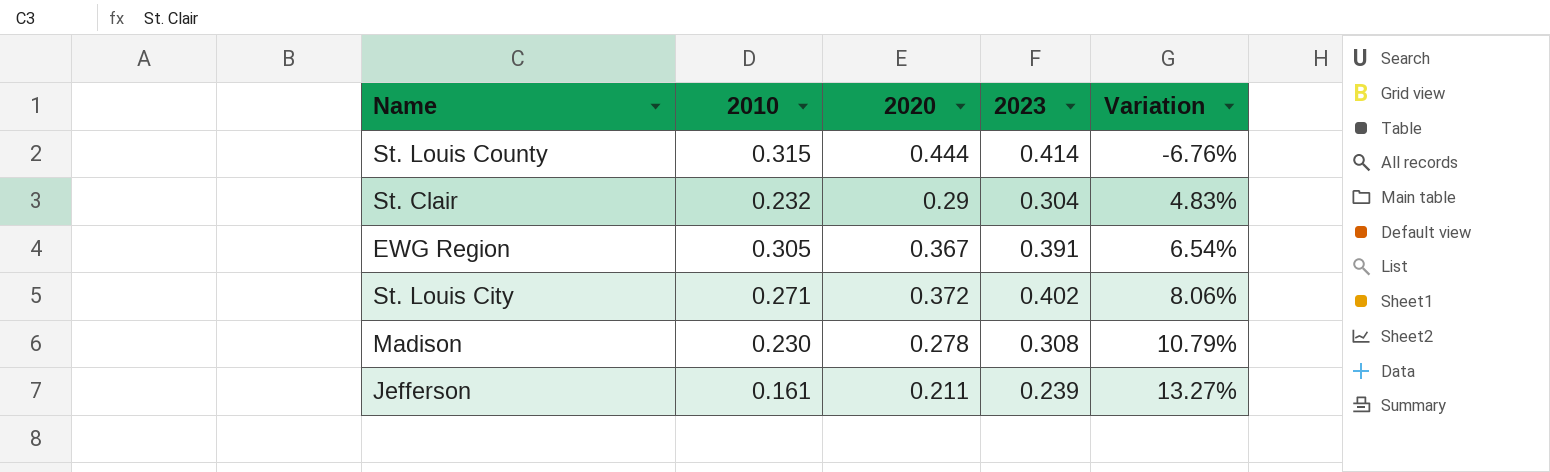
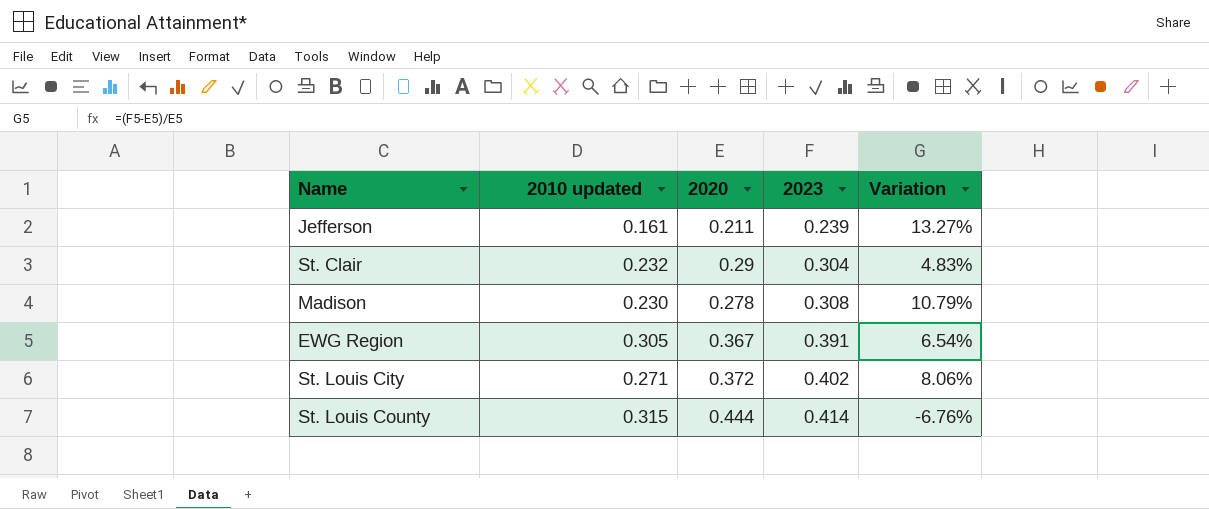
row order: Variation ascending -> 2023 ascending
column name: 2010 -> 2010 updated

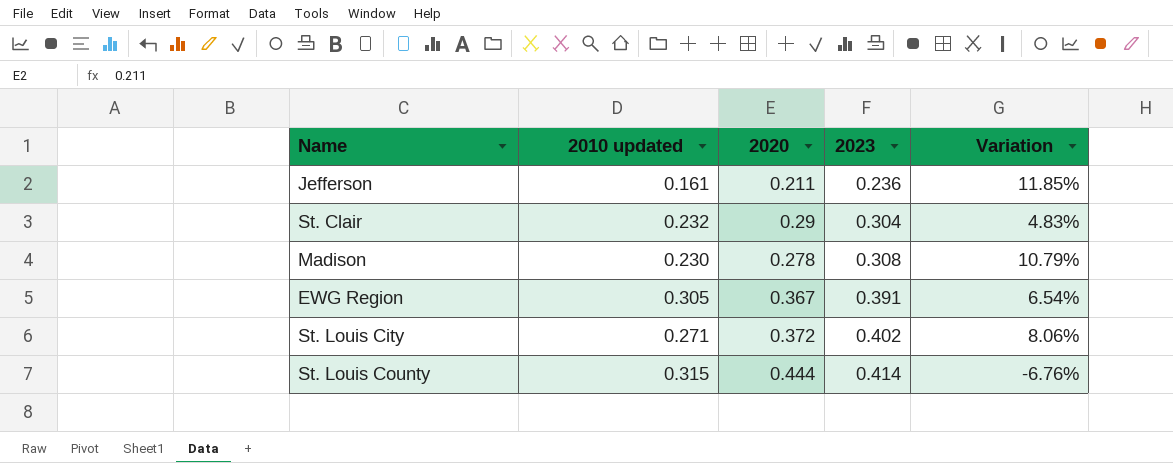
Jefferson | 2023: 0.239 -> 0.236
Jefferson | Variation: 13.27% -> 11.85%

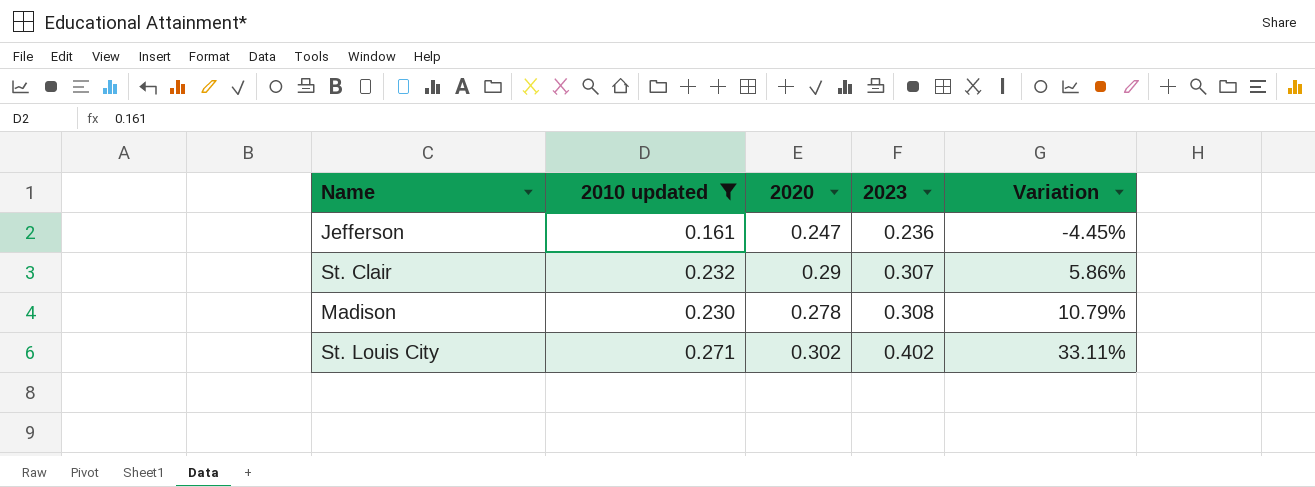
filter: none -> 2010 updated <= 0.271
Jefferson | 2020: 0.211 -> 0.247
Jefferson | Variation: 11.85% -> -4.45%
St. Clair | 2023: 0.304 -> 0.307
St. Clair | Variation: 4.83% -> 5.86%
St. Louis City | 2020: 0.372 -> 0.302
St. Louis City | Variation: 8.06% -> 33.11%

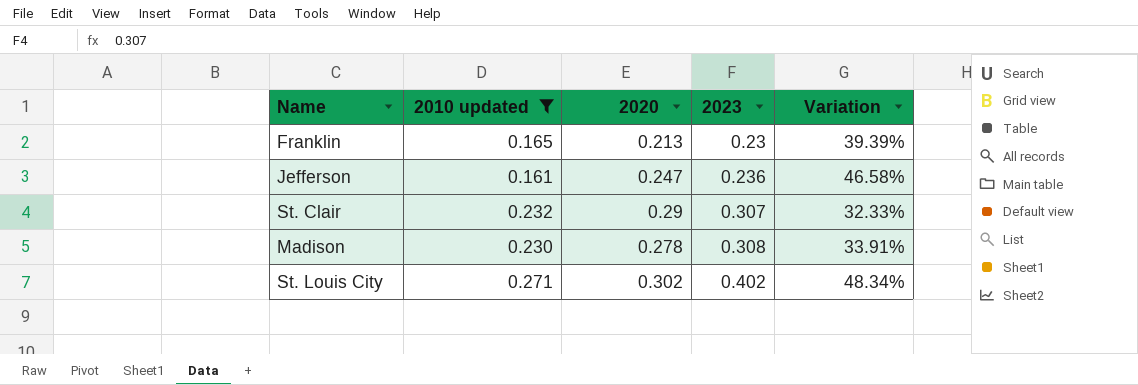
column Variation | formula: ([2023] - [2020]) / [2020] -> ([2023] - [2010 updated]) / [2010 updated]
row Franklin: none -> 0.165 | 0.213 | 0.23 | 39.39%

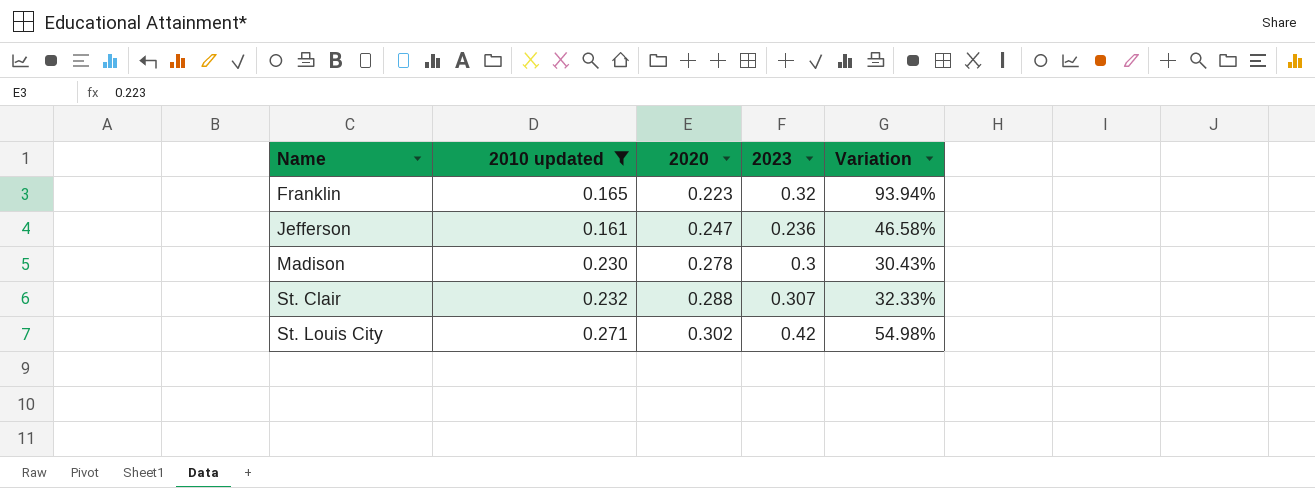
row order: 2023 ascending -> Name ascending
Franklin | 2020: 0.213 -> 0.223
Franklin | 2023: 0.23 -> 0.32
Franklin | Variation: 39.39% -> 93.94%
Madison | 2023: 0.308 -> 0.3
Madison | Variation: 33.91% -> 30.43%
St. Clair | 2020: 0.29 -> 0.288
St. Louis City | 2023: 0.402 -> 0.42
St. Louis City | Variation: 48.34% -> 54.98%

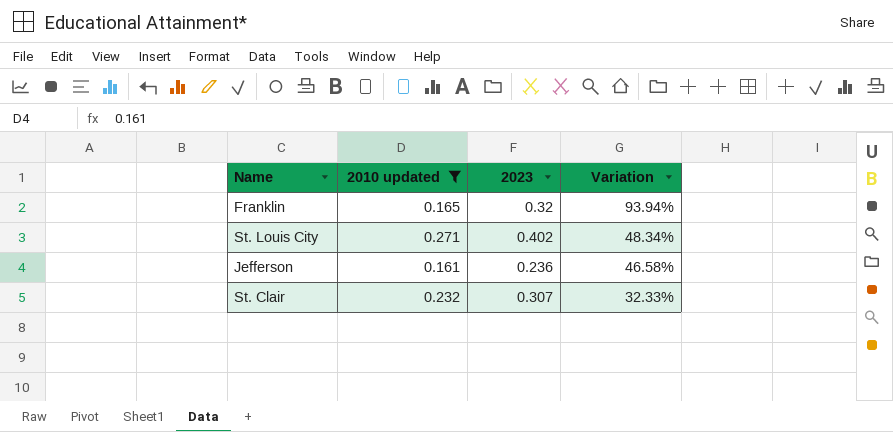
row order: Name ascending -> Variation descending
column 2020 | position: 3 -> none
row Madison: 0.230 | 0.278 | 0.3 | 30.43% -> none
St. Louis City | 2023: 0.42 -> 0.402
St. Louis City | Variation: 54.98% -> 48.34%

